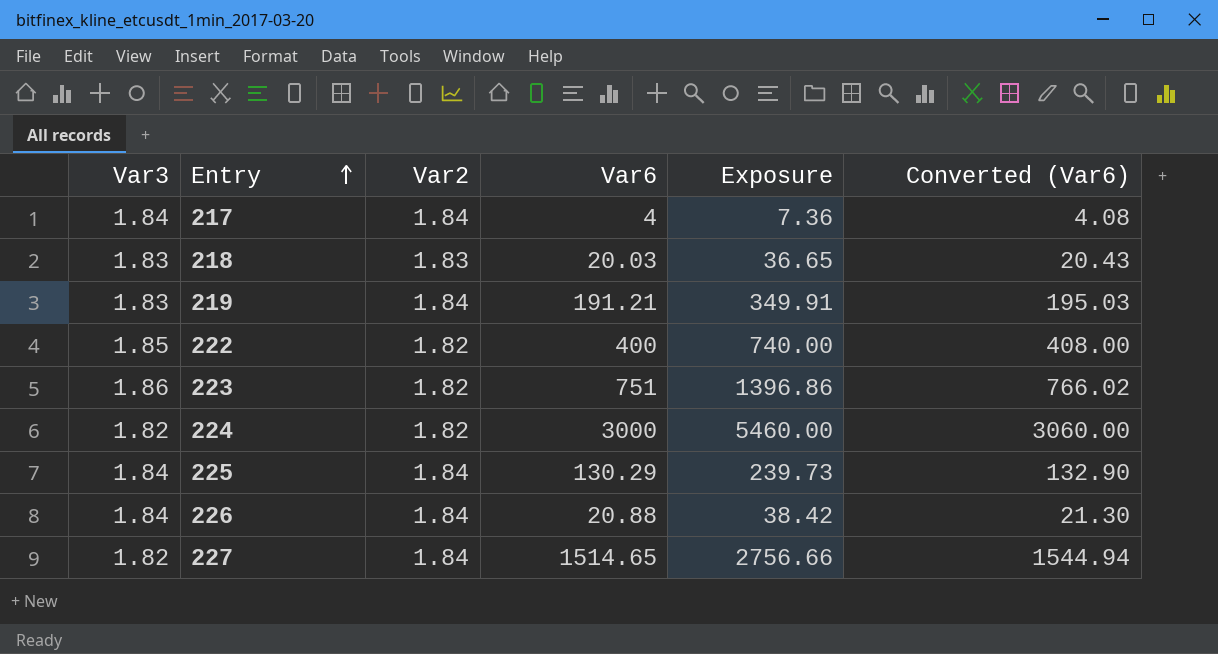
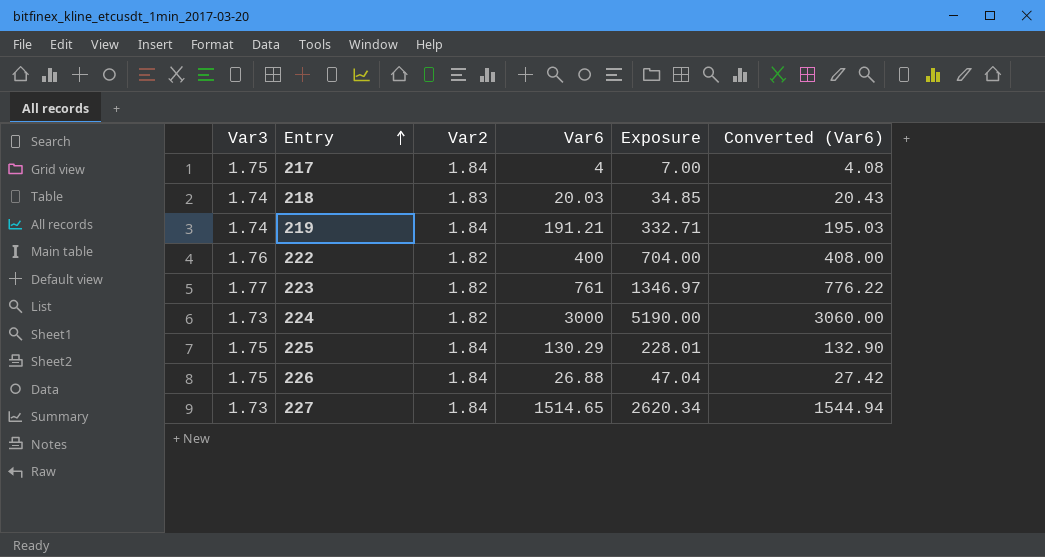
217 | Var3: 1.84 -> 1.75
217 | Exposure: 7.36 -> 7.00
218 | Var3: 1.83 -> 1.74
218 | Exposure: 36.65 -> 34.85
219 | Var3: 1.83 -> 1.74
219 | Exposure: 349.91 -> 332.71
222 | Var3: 1.85 -> 1.76
222 | Exposure: 740.00 -> 704.00
223 | Var3: 1.86 -> 1.77
223 | Var6: 751 -> 761
223 | Exposure: 1396.86 -> 1346.97
223 | Converted (Var6): 766.02 -> 776.22
224 | Var3: 1.82 -> 1.73
224 | Exposure: 5460.00 -> 5190.00
225 | Var3: 1.84 -> 1.75
225 | Exposure: 239.73 -> 228.01
226 | Var3: 1.84 -> 1.75
226 | Var6: 20.88 -> 26.88
226 | Exposure: 38.42 -> 47.04
226 | Converted (Var6): 21.30 -> 27.42
227 | Var3: 1.82 -> 1.73
227 | Exposure: 2756.66 -> 2620.34

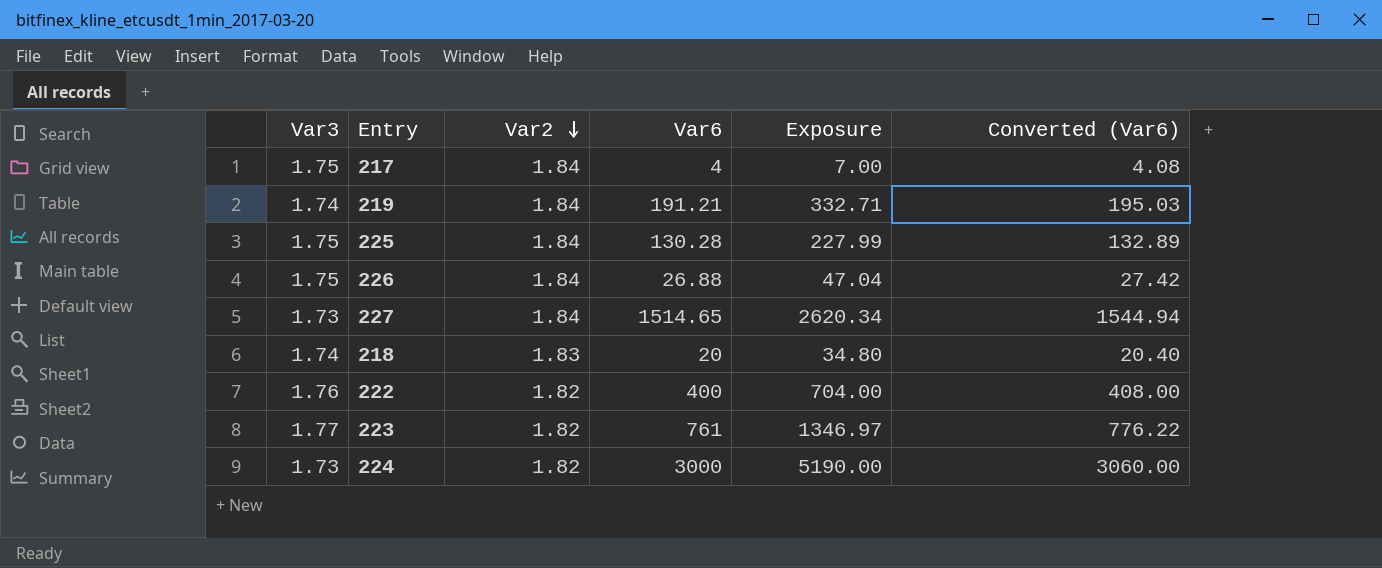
row order: Entry ascending -> Var2 descending
225 | Var6: 130.29 -> 130.28
225 | Exposure: 228.01 -> 227.99
225 | Converted (Var6): 132.90 -> 132.89
218 | Var6: 20.03 -> 20
218 | Exposure: 34.85 -> 34.80
218 | Converted (Var6): 20.43 -> 20.40

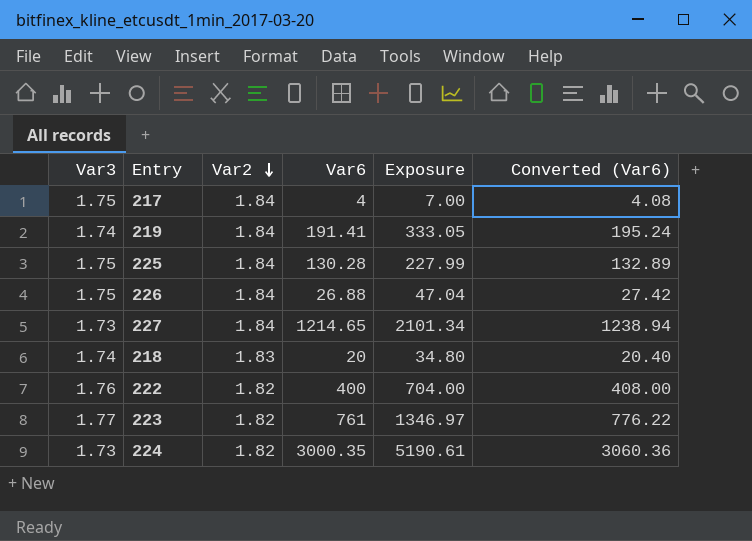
219 | Var6: 191.21 -> 191.41
219 | Exposure: 332.71 -> 333.05
219 | Converted (Var6): 195.03 -> 195.24
227 | Var6: 1514.65 -> 1214.65
227 | Exposure: 2620.34 -> 2101.34
227 | Converted (Var6): 1544.94 -> 1238.94
224 | Var6: 3000 -> 3000.35
224 | Exposure: 5190.00 -> 5190.61
224 | Converted (Var6): 3060.00 -> 3060.36

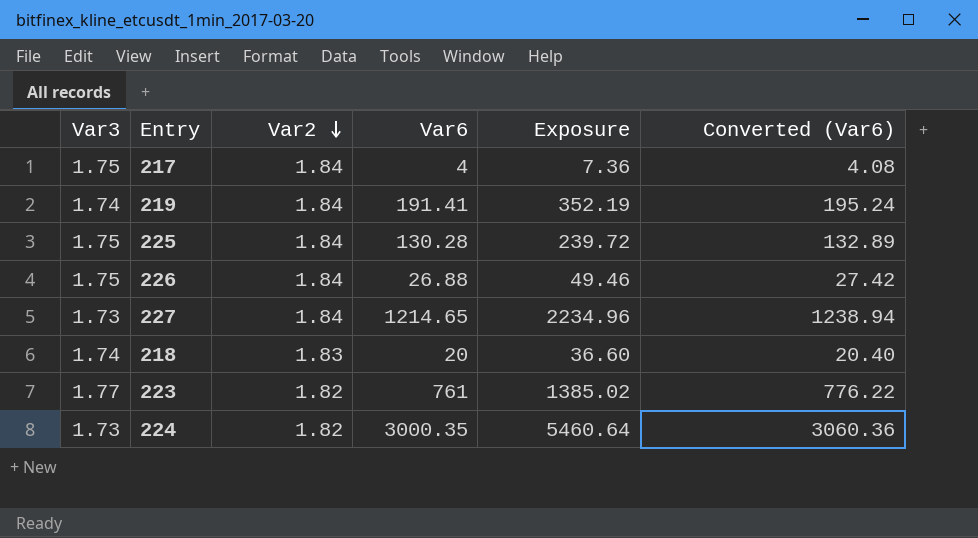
column Exposure | formula: [Var3] * [Var6] -> [Var2] * [Var6]
row 222: 1.76 | 1.82 | 400 | 704.00 | 408.00 -> none

